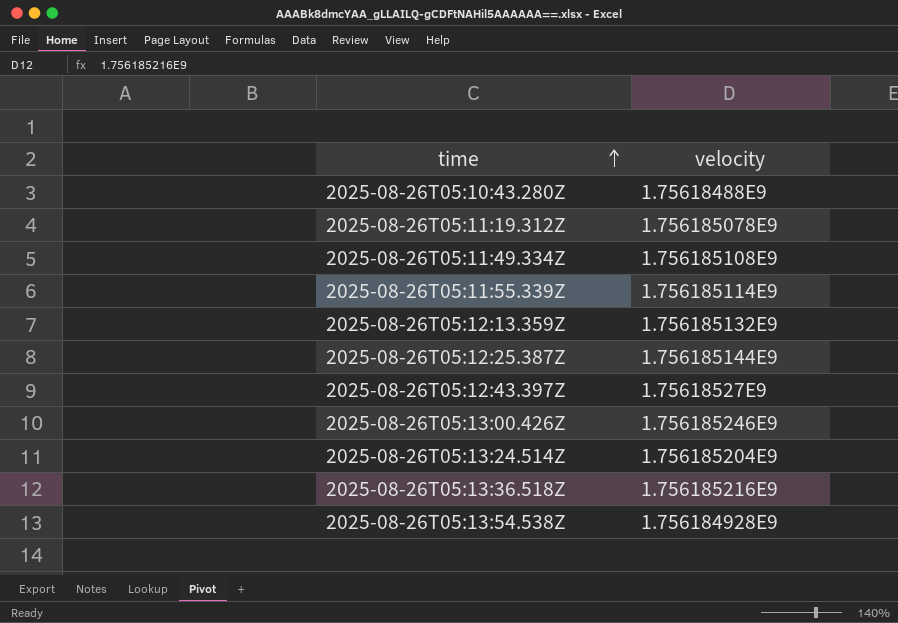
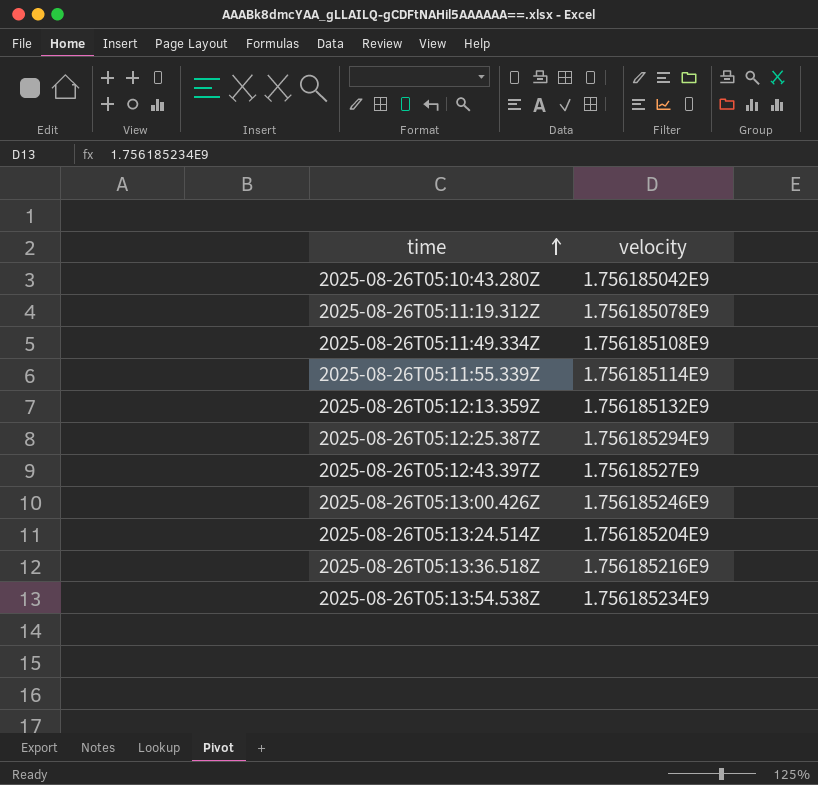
2025-08-26T05:10:43.280Z | velocity: 1.75618488E9 -> 1.756185042E9
2025-08-26T05:12:25.387Z | velocity: 1.756185144E9 -> 1.756185294E9
2025-08-26T05:13:54.538Z | velocity: 1.756184928E9 -> 1.756185234E9

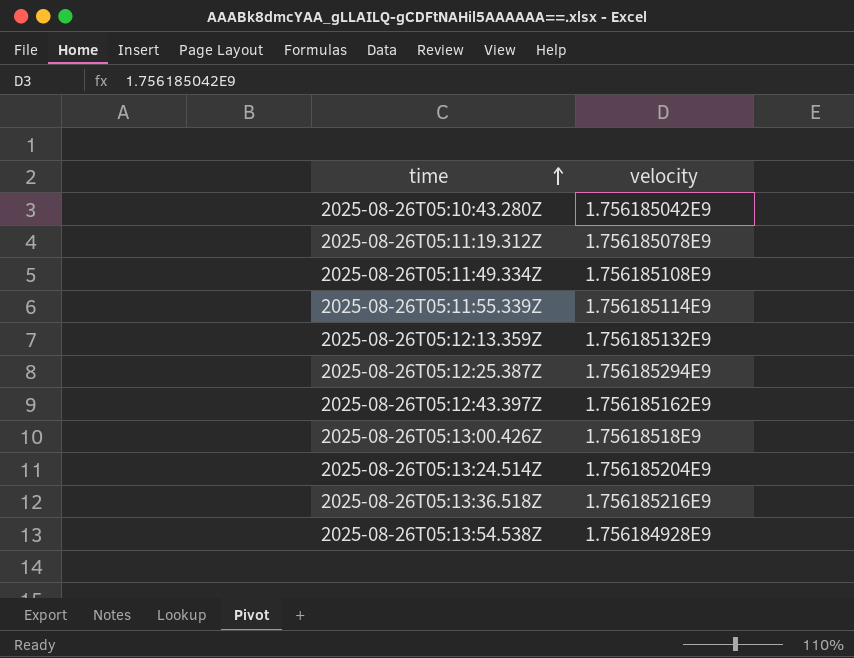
2025-08-26T05:12:43.397Z | velocity: 1.75618527E9 -> 1.756185162E9
2025-08-26T05:13:00.426Z | velocity: 1.756185246E9 -> 1.75618518E9
2025-08-26T05:13:54.538Z | velocity: 1.756185234E9 -> 1.756184928E9

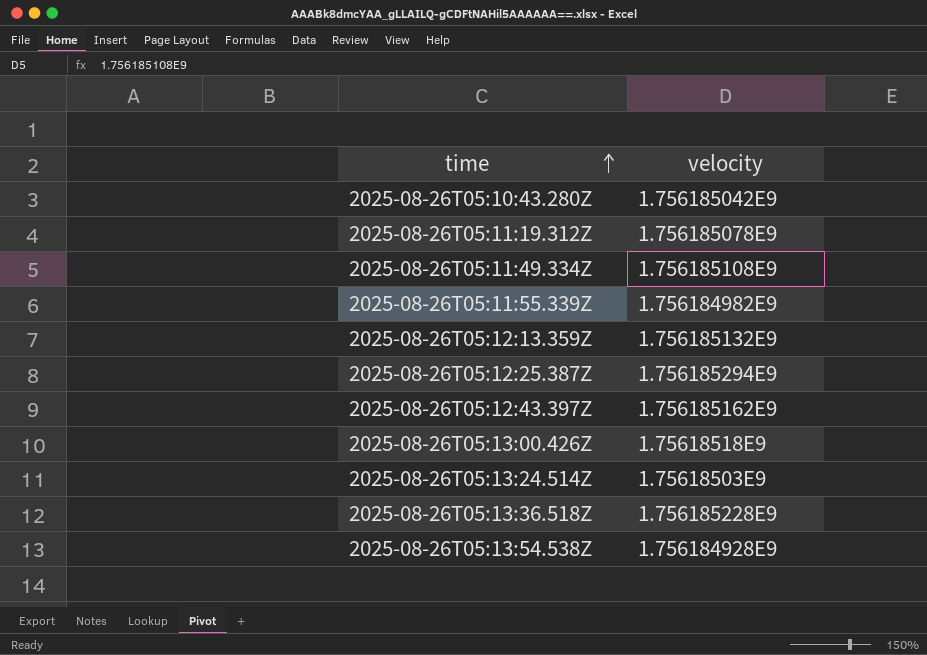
2025-08-26T05:11:55.339Z | velocity: 1.756185114E9 -> 1.756184982E9
2025-08-26T05:13:24.514Z | velocity: 1.756185204E9 -> 1.75618503E9
2025-08-26T05:13:36.518Z | velocity: 1.756185216E9 -> 1.756185228E9

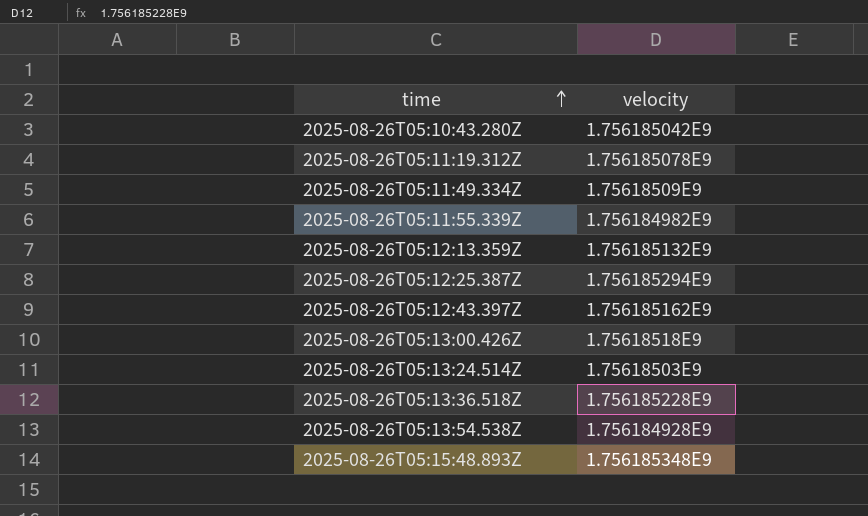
2025-08-26T05:11:49.334Z | velocity: 1.756185108E9 -> 1.75618509E9
row 2025-08-26T05:15:48.893Z: none -> 1.756185348E9

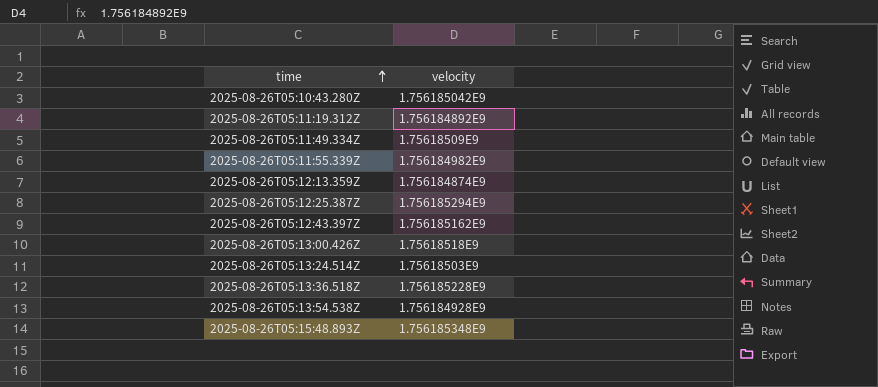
2025-08-26T05:11:19.312Z | velocity: 1.756185078E9 -> 1.756184892E9
2025-08-26T05:12:13.359Z | velocity: 1.756185132E9 -> 1.756184874E9

